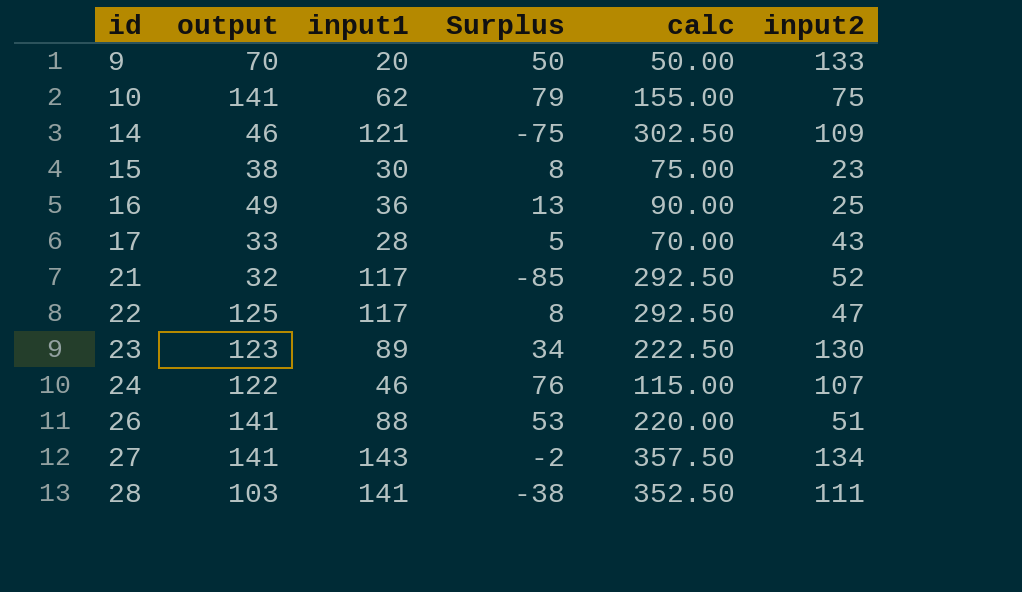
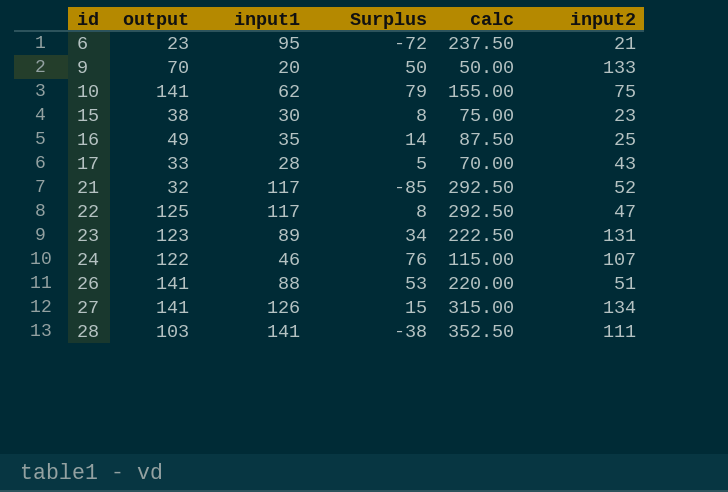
row 14: 46 | 121 | -75 | 302.50 | 109 -> none
row 6: none -> 23 | 95 | -72 | 237.50 | 21
16 | input1: 36 -> 35
16 | Surplus: 13 -> 14
16 | calc: 90.00 -> 87.50
23 | input2: 130 -> 131
27 | input1: 143 -> 126
27 | Surplus: -2 -> 15
27 | calc: 357.50 -> 315.00

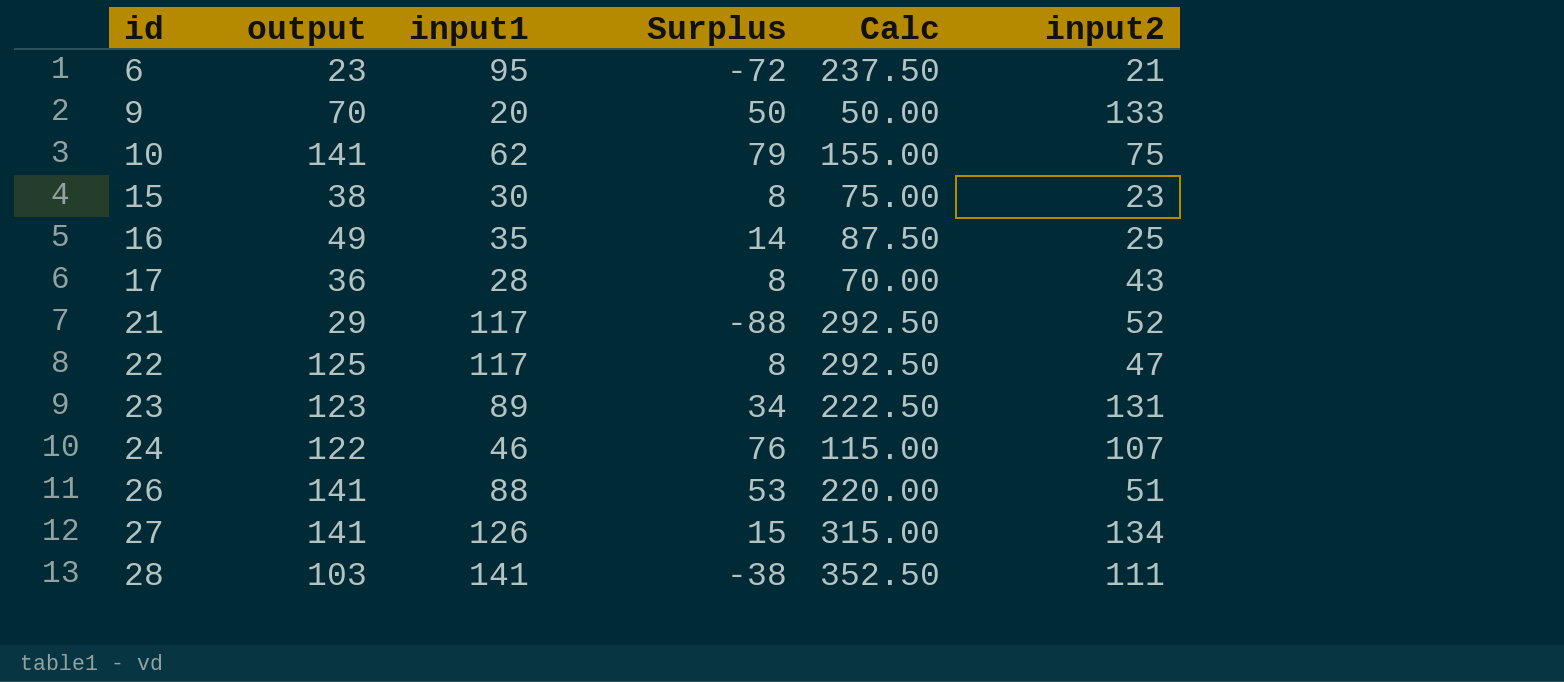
column name: calc -> Calc
17 | output: 33 -> 36
17 | Surplus: 5 -> 8
21 | output: 32 -> 29
21 | Surplus: -85 -> -88

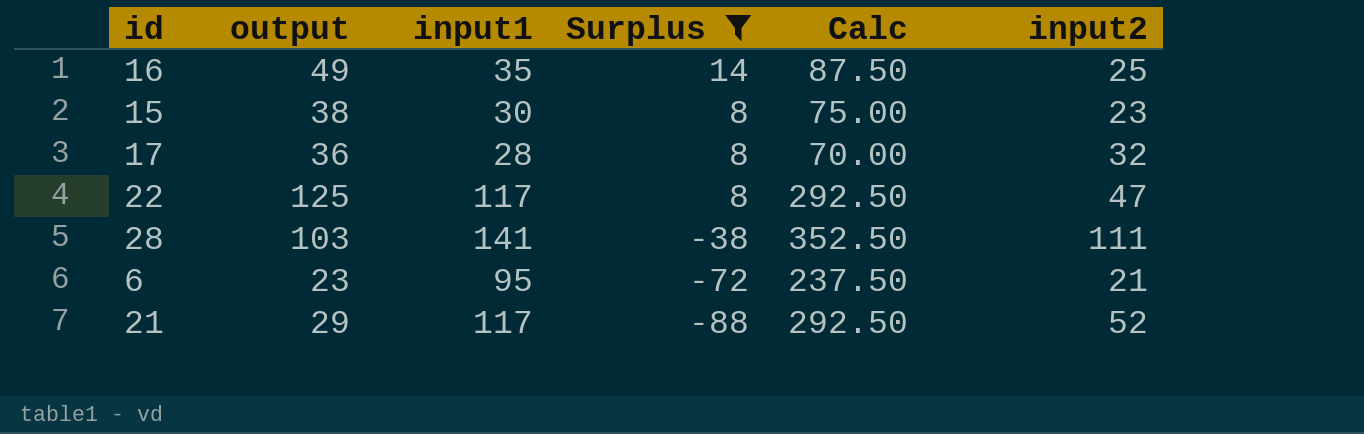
filter: none -> Surplus <= 14
row order: id ascending -> Surplus descending
17 | input2: 43 -> 32

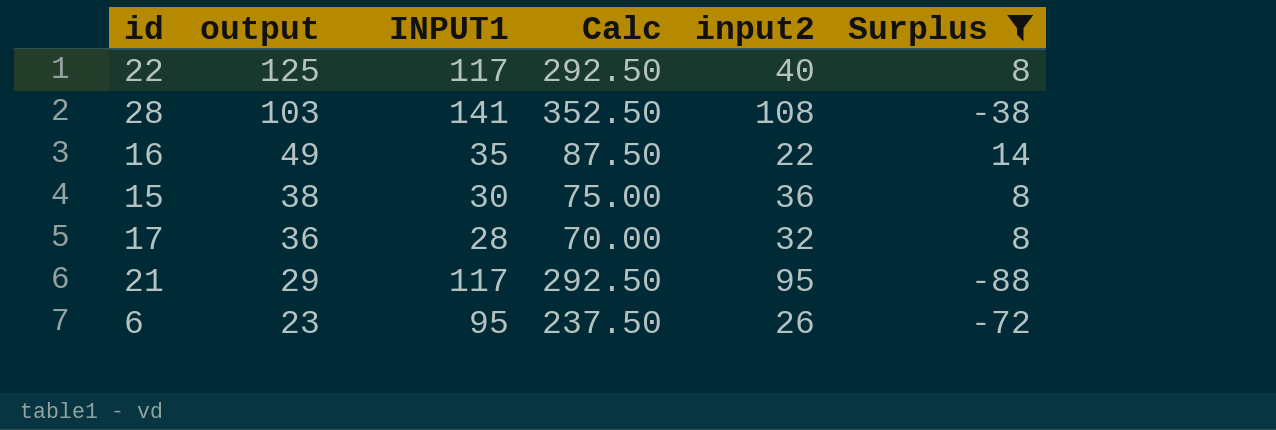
row order: Surplus descending -> output descending
column name: input1 -> INPUT1
column Surplus | position: 4 -> 6
22 | input2: 47 -> 40
28 | input2: 111 -> 108
16 | input2: 25 -> 22
15 | input2: 23 -> 36
21 | input2: 52 -> 95
6 | input2: 21 -> 26

